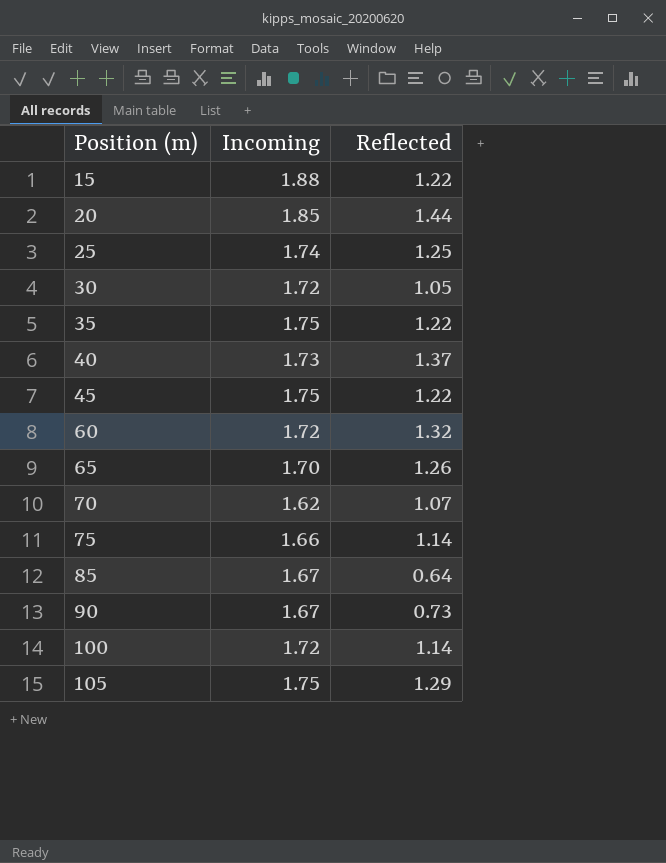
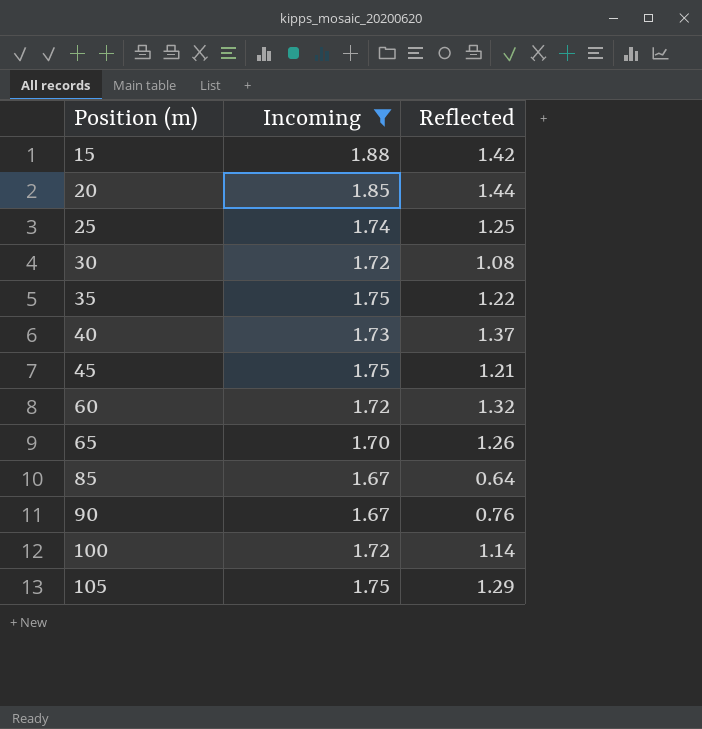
filter: none -> Incoming >= 1.67
15 | Reflected: 1.22 -> 1.42
30 | Reflected: 1.05 -> 1.08
45 | Reflected: 1.22 -> 1.21
90 | Reflected: 0.73 -> 0.76

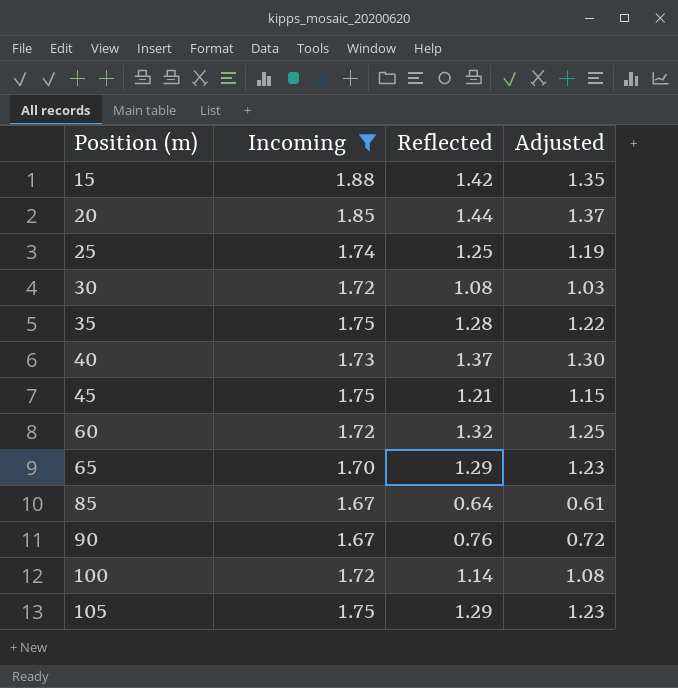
column Adjusted | formula: none -> [Reflected] * 0.95
35 | Reflected: 1.22 -> 1.28
65 | Reflected: 1.26 -> 1.29

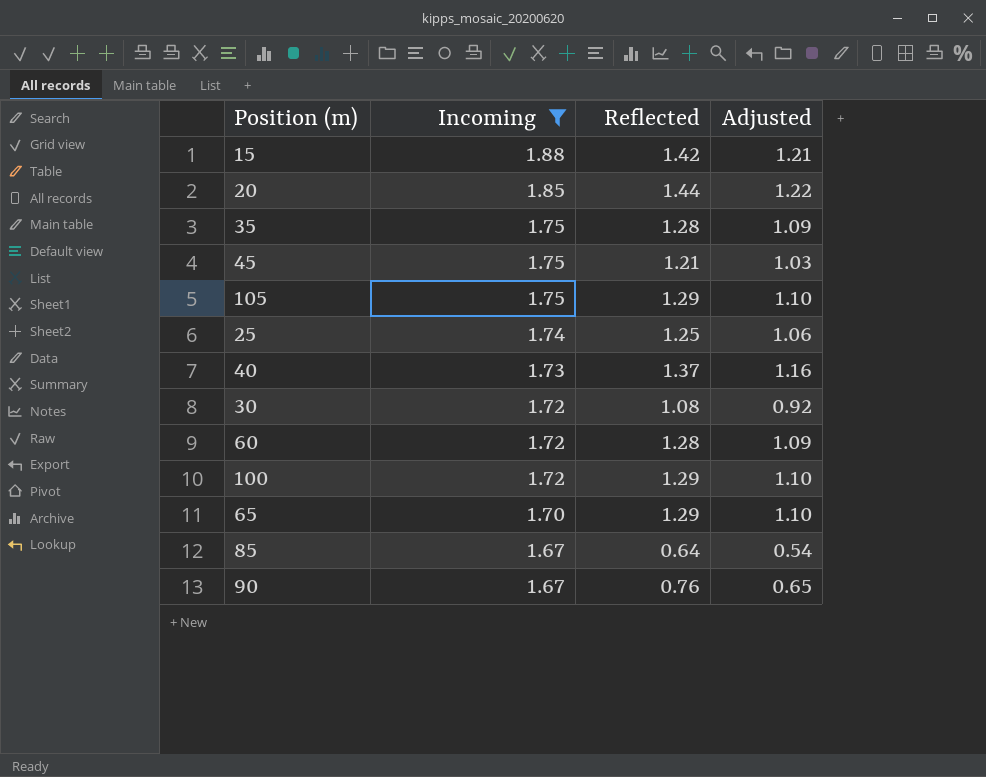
row order: Position (m) ascending -> Incoming descending
column Adjusted | formula: [Reflected] * 0.95 -> [Reflected] * 0.85
60 | Reflected: 1.32 -> 1.28
100 | Reflected: 1.14 -> 1.29

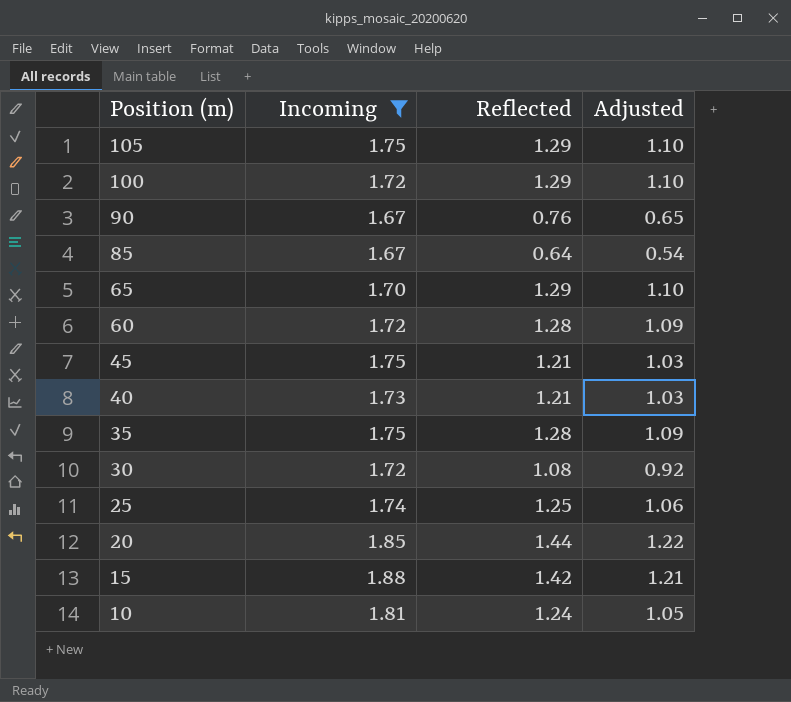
row order: Incoming descending -> Position (m) descending
40 | Reflected: 1.37 -> 1.21
40 | Adjusted: 1.16 -> 1.03
row 10: none -> 1.81 | 1.24 | 1.05

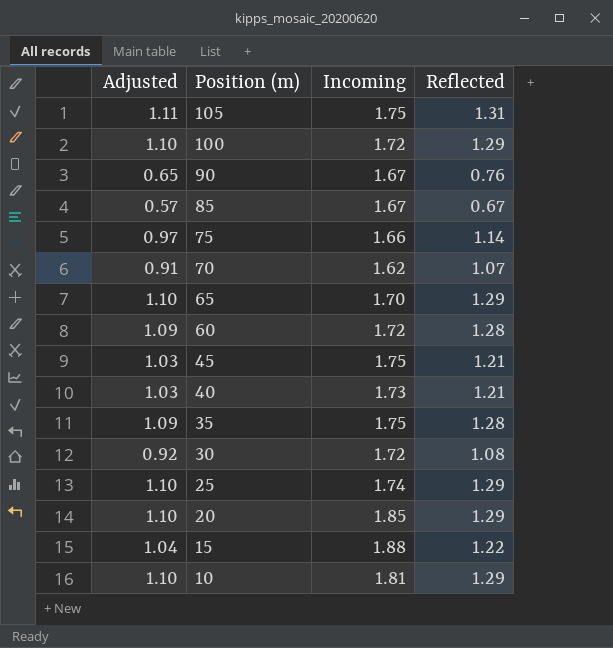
filter: Incoming >= 1.67 -> none
column Adjusted | position: 4 -> 1
105 | Adjusted: 1.10 -> 1.11
105 | Reflected: 1.29 -> 1.31
85 | Adjusted: 0.54 -> 0.57
85 | Reflected: 0.64 -> 0.67
25 | Adjusted: 1.06 -> 1.10
25 | Reflected: 1.25 -> 1.29
20 | Adjusted: 1.22 -> 1.10
20 | Reflected: 1.44 -> 1.29
15 | Adjusted: 1.21 -> 1.04
15 | Reflected: 1.42 -> 1.22
10 | Adjusted: 1.05 -> 1.10
10 | Reflected: 1.24 -> 1.29

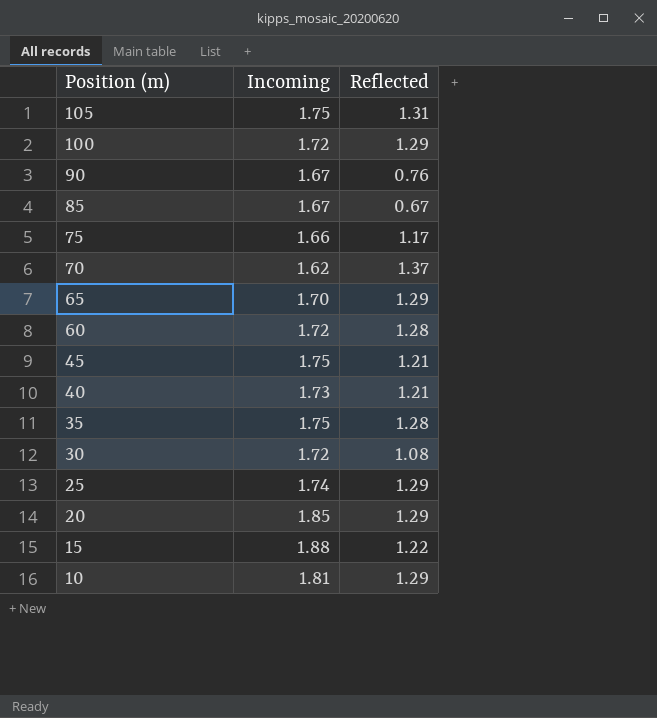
column Adjusted | formula: [Reflected] * 0.85 -> none
75 | Reflected: 1.14 -> 1.17
70 | Reflected: 1.07 -> 1.37

